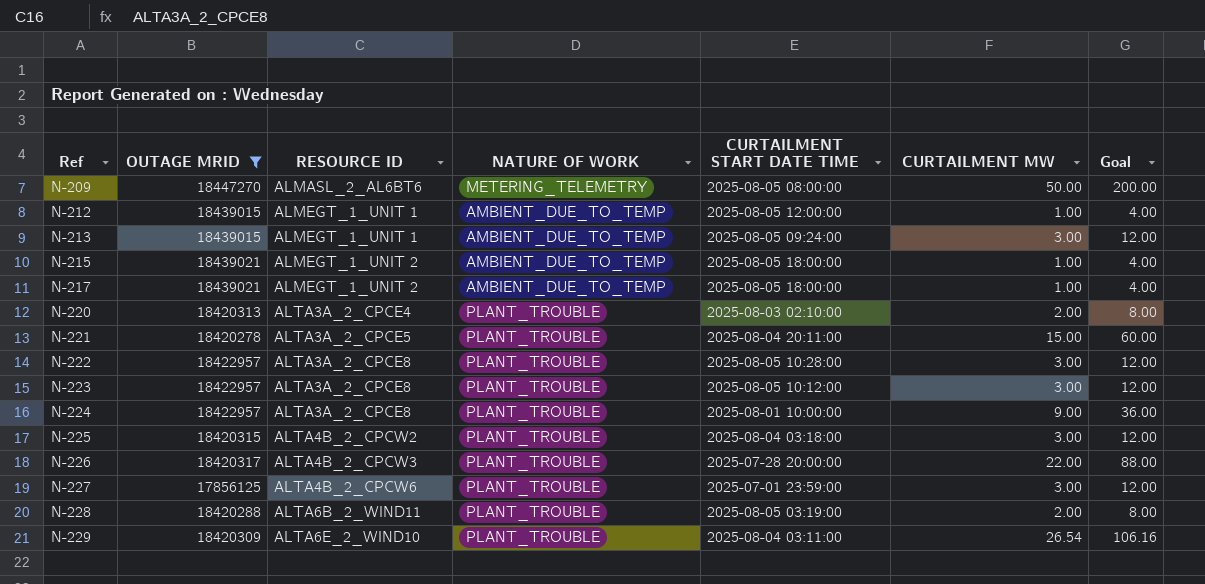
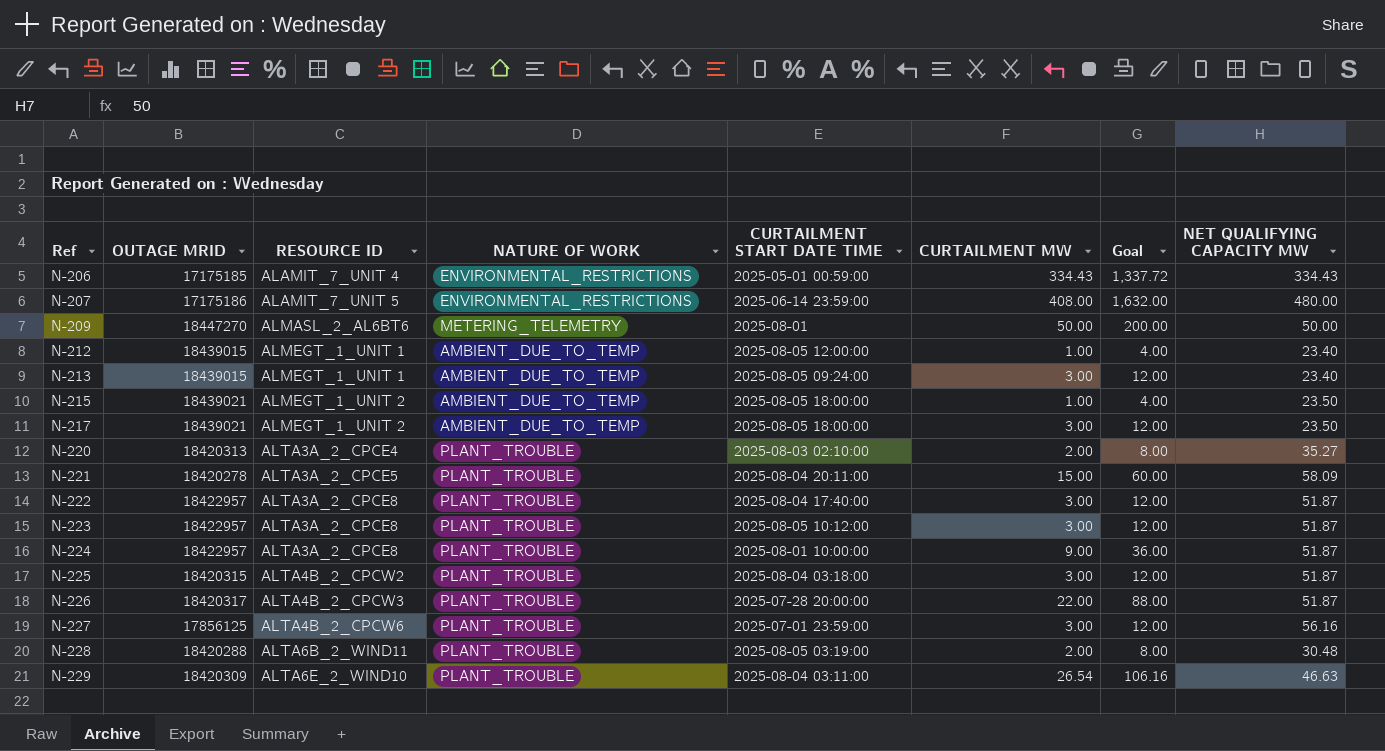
filter: OUTAGE MRID >= 17856125 -> none
column NET QUALIFYING CAPACITY MW | position: none -> 8
N-209 | CURTAILMENT START DATE TIME: 2025-08-05 08:00:00 -> 2025-08-01
N-217 | CURTAILMENT MW: 1.00 -> 3.00
N-217 | Goal: 4.00 -> 12.00
N-222 | CURTAILMENT START DATE TIME: 2025-08-05 10:28:00 -> 2025-08-04 17:40:00

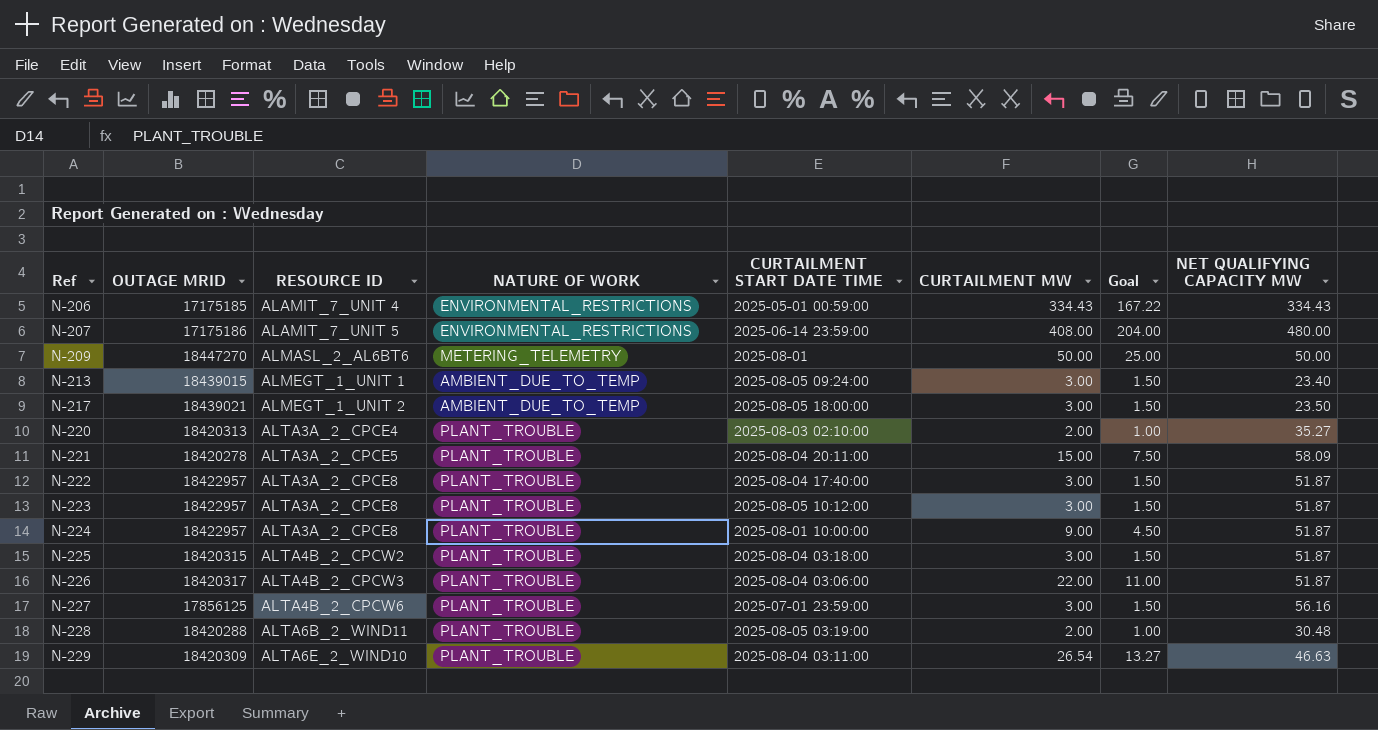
column Goal | formula: [CURTAILMENT MW] * 4 -> [CURTAILMENT MW] * 0.5
row N-212: 18439015 | ALMEGT_1_UNIT 1 | AMBIENT_DUE_TO_TEMP | 2025-08-05 12:00:00 | 1.00 | 4.00 | 23.40 -> none
row N-215: 18439021 | ALMEGT_1_UNIT 2 | AMBIENT_DUE_TO_TEMP | 2025-08-05 18:00:00 | 1.00 | 4.00 | 23.50 -> none
N-226 | CURTAILMENT START DATE TIME: 2025-07-28 20:00:00 -> 2025-08-04 03:06:00

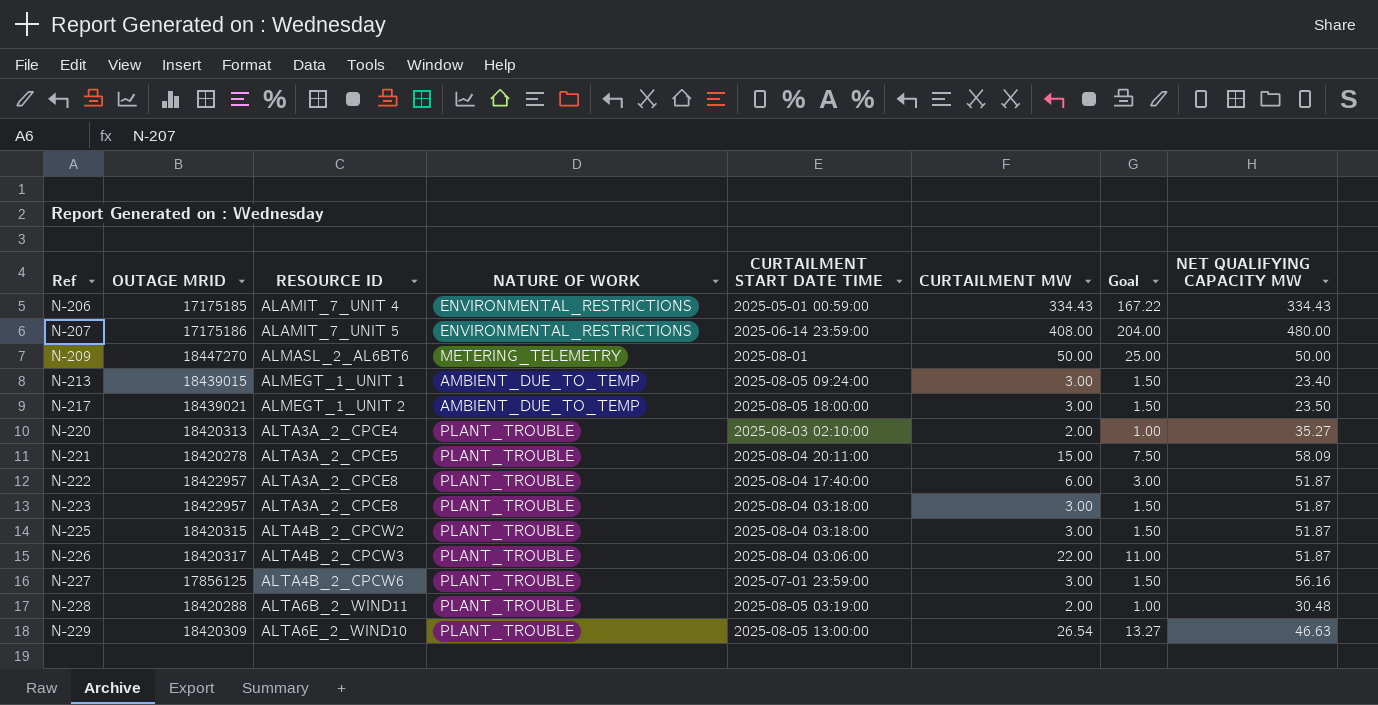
row N-224: 18422957 | ALTA3A_2_CPCE8 | PLANT_TROUBLE | 2025-08-01 10:00:00 | 9.00 | 4.50 | 51.87 -> none
N-222 | CURTAILMENT MW: 3.00 -> 6.00
N-222 | Goal: 1.50 -> 3.00
N-223 | CURTAILMENT START DATE TIME: 2025-08-05 10:12:00 -> 2025-08-04 03:18:00
N-229 | CURTAILMENT START DATE TIME: 2025-08-04 03:11:00 -> 2025-08-05 13:00:00

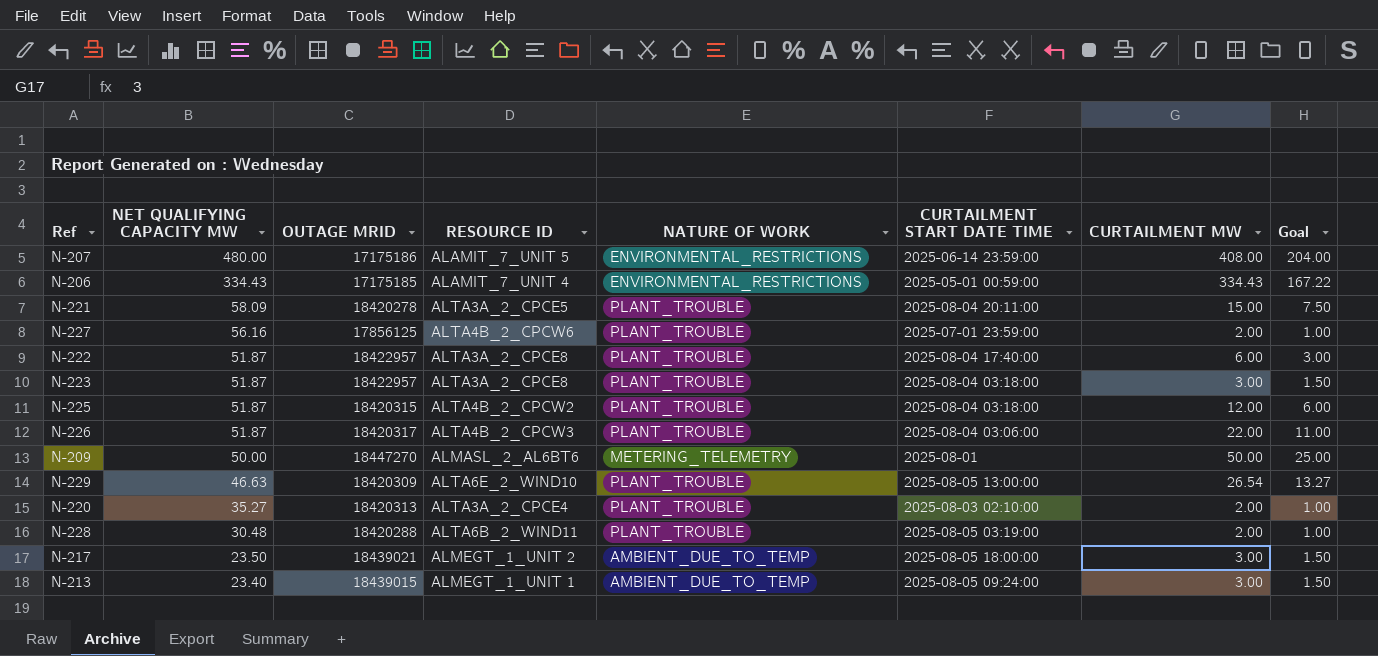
row order: Ref ascending -> NET QUALIFYING CAPACITY MW descending
column NET QUALIFYING CAPACITY MW | position: 8 -> 2
N-227 | CURTAILMENT MW: 3.00 -> 2.00
N-227 | Goal: 1.50 -> 1.00
N-225 | CURTAILMENT MW: 3.00 -> 12.00
N-225 | Goal: 1.50 -> 6.00

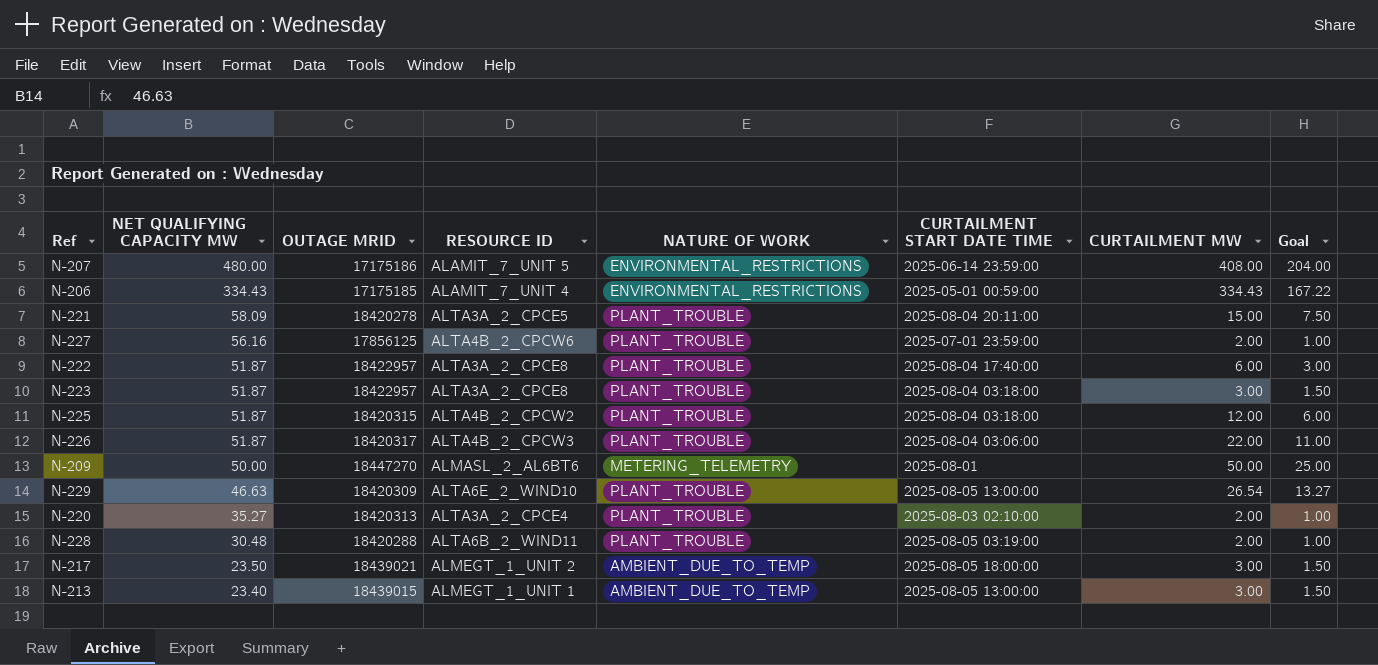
N-213 | CURTAILMENT START DATE TIME: 2025-08-05 09:24:00 -> 2025-08-05 13:00:00

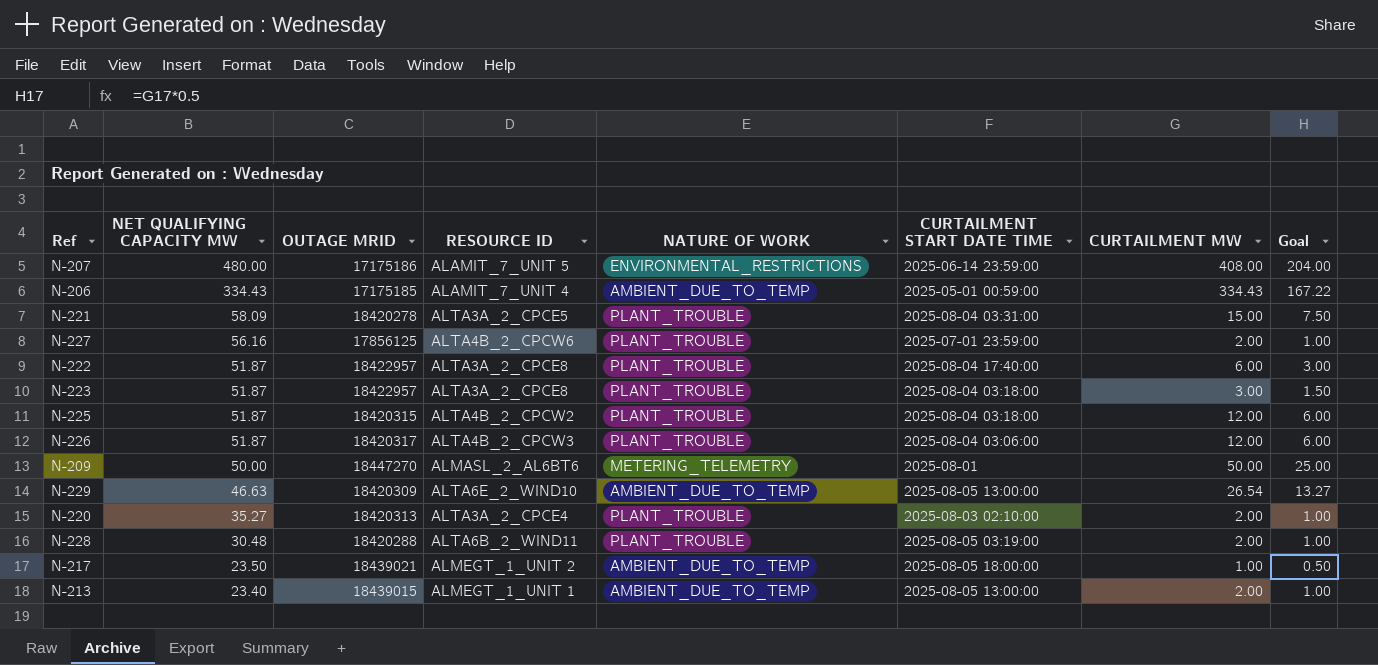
N-206 | NATURE OF WORK: ENVIRONMENTAL_RESTRICTIONS -> AMBIENT_DUE_TO_TEMP
N-221 | CURTAILMENT START DATE TIME: 2025-08-04 20:11:00 -> 2025-08-04 03:31:00
N-226 | CURTAILMENT MW: 22.00 -> 12.00
N-226 | Goal: 11.00 -> 6.00
N-229 | NATURE OF WORK: PLANT_TROUBLE -> AMBIENT_DUE_TO_TEMP
N-217 | CURTAILMENT MW: 3.00 -> 1.00
N-217 | Goal: 1.50 -> 0.50
N-213 | CURTAILMENT MW: 3.00 -> 2.00
N-213 | Goal: 1.50 -> 1.00

